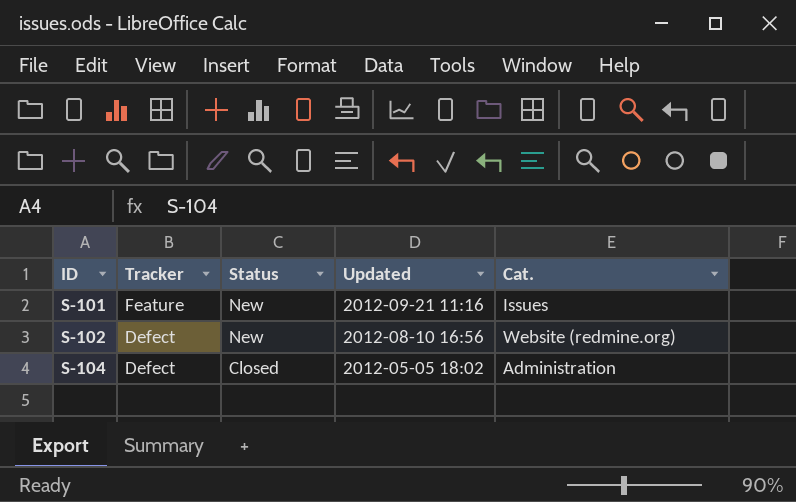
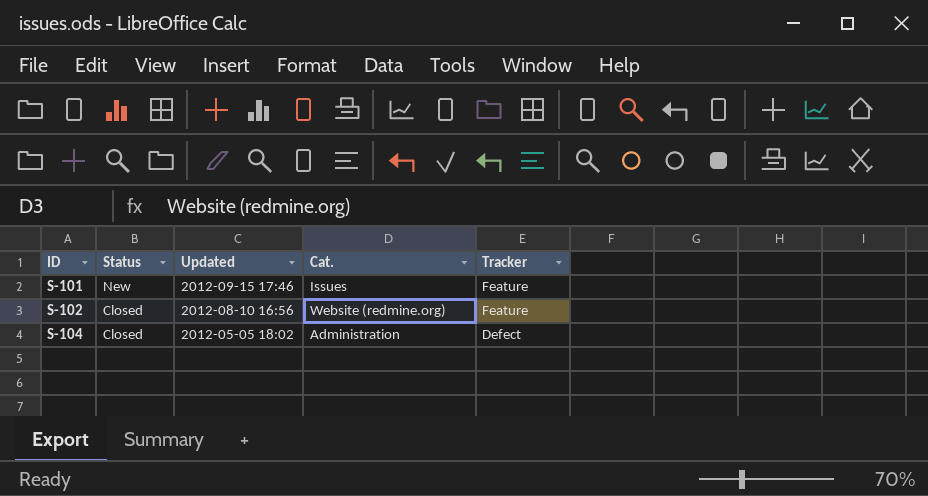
column Tracker | position: 2 -> 5
S-101 | Updated: 2012-09-21 11:16 -> 2012-09-15 17:46
S-102 | Status: New -> Closed
S-102 | Tracker: Defect -> Feature

